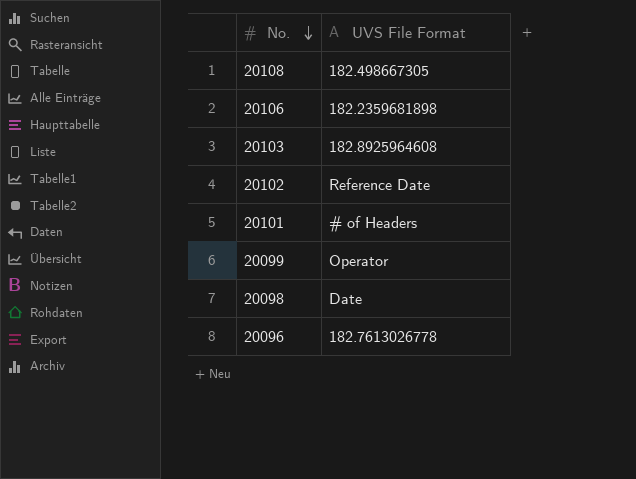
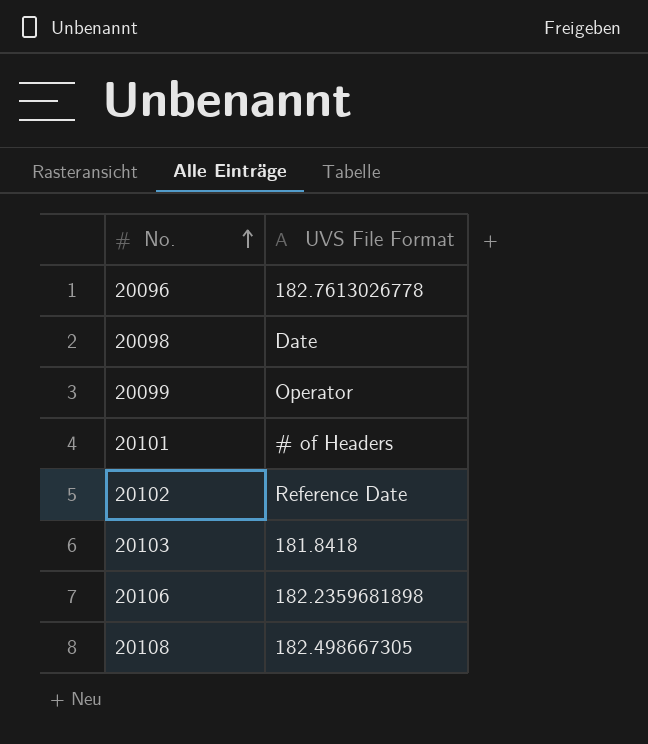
row order: No. descending -> No. ascending
20103 | UVS File Format: 182.8925964608 -> 181.8418

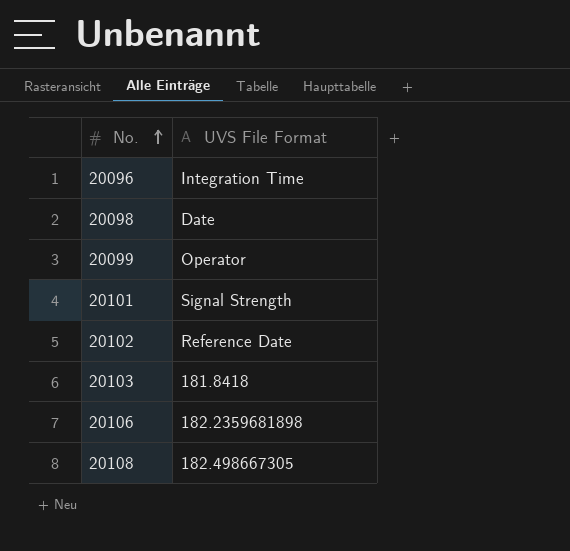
20096 | UVS File Format: 182.7613026778 -> Integration Time
20101 | UVS File Format: # of Headers -> Signal Strength

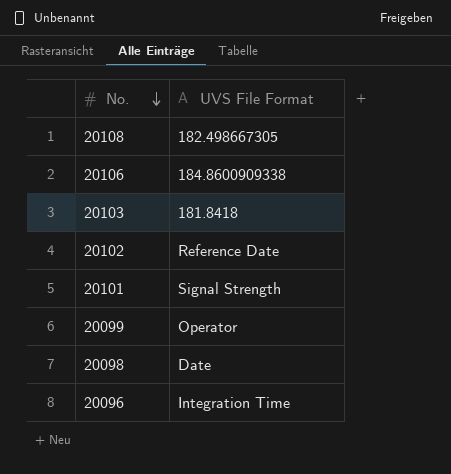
row order: No. ascending -> No. descending
20106 | UVS File Format: 182.2359681898 -> 184.8600909338

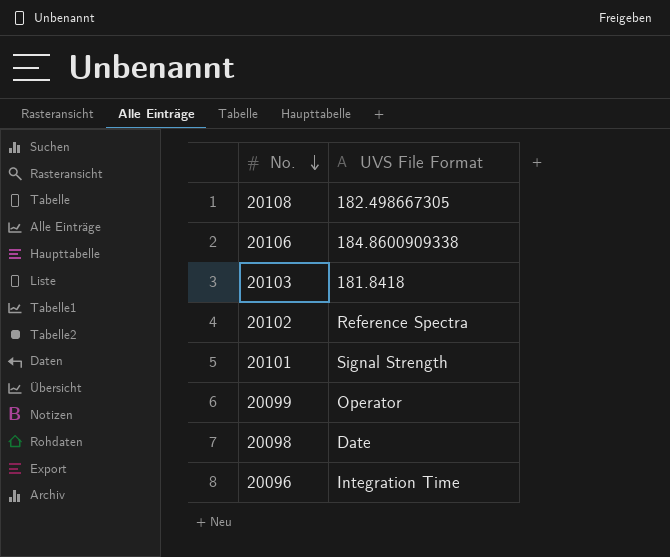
20102 | UVS File Format: Reference Date -> Reference Spectra

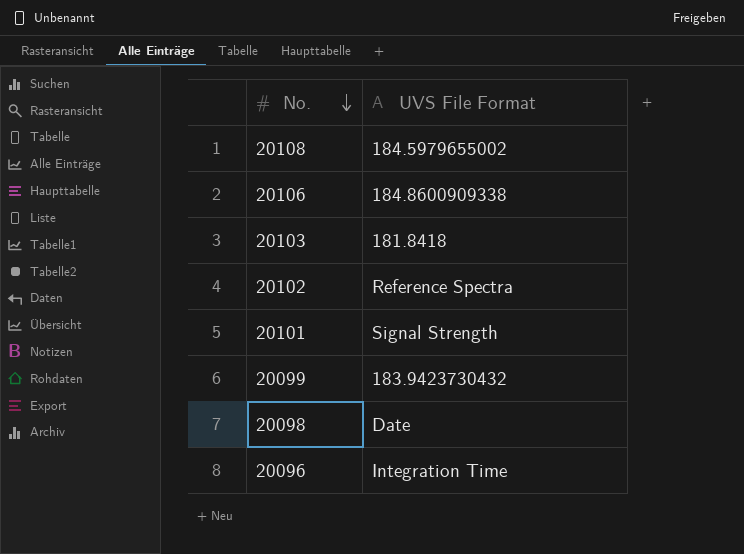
20108 | UVS File Format: 182.498667305 -> 184.5979655002
20099 | UVS File Format: Operator -> 183.9423730432

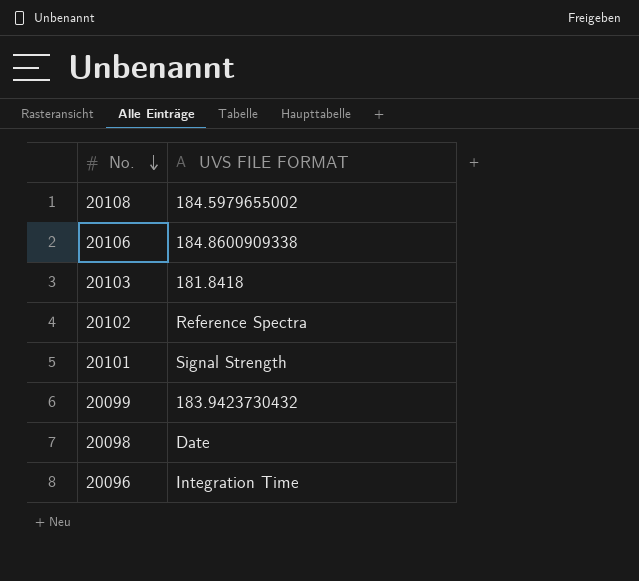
column name: UVS File Format -> UVS FILE FORMAT

